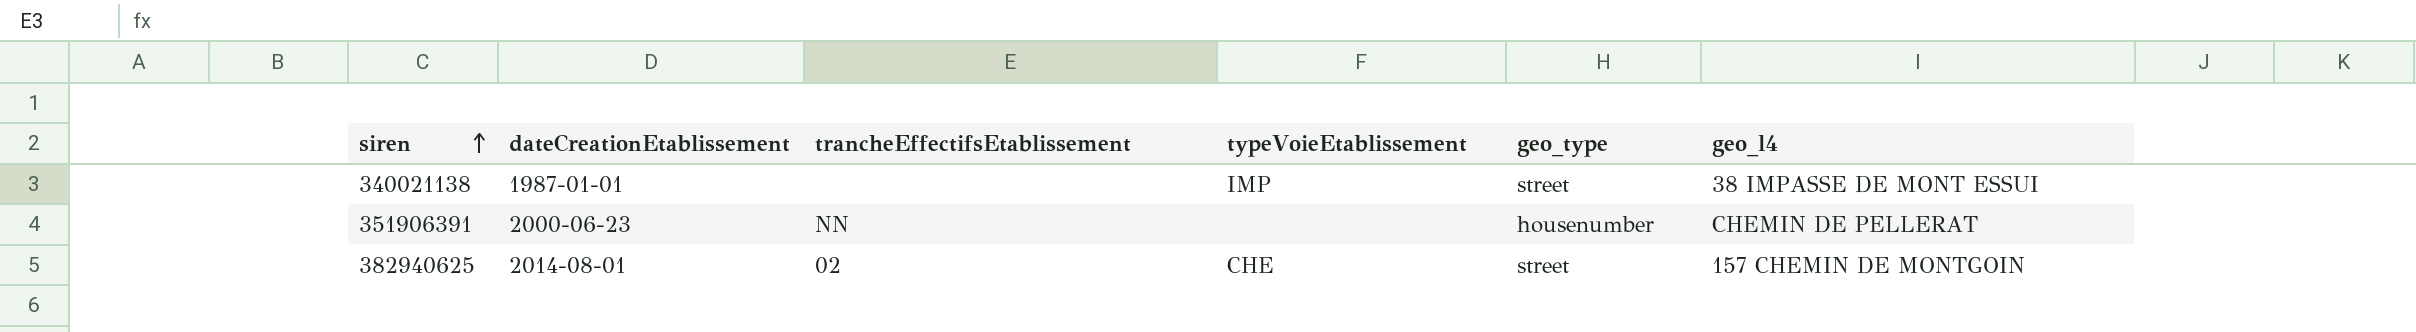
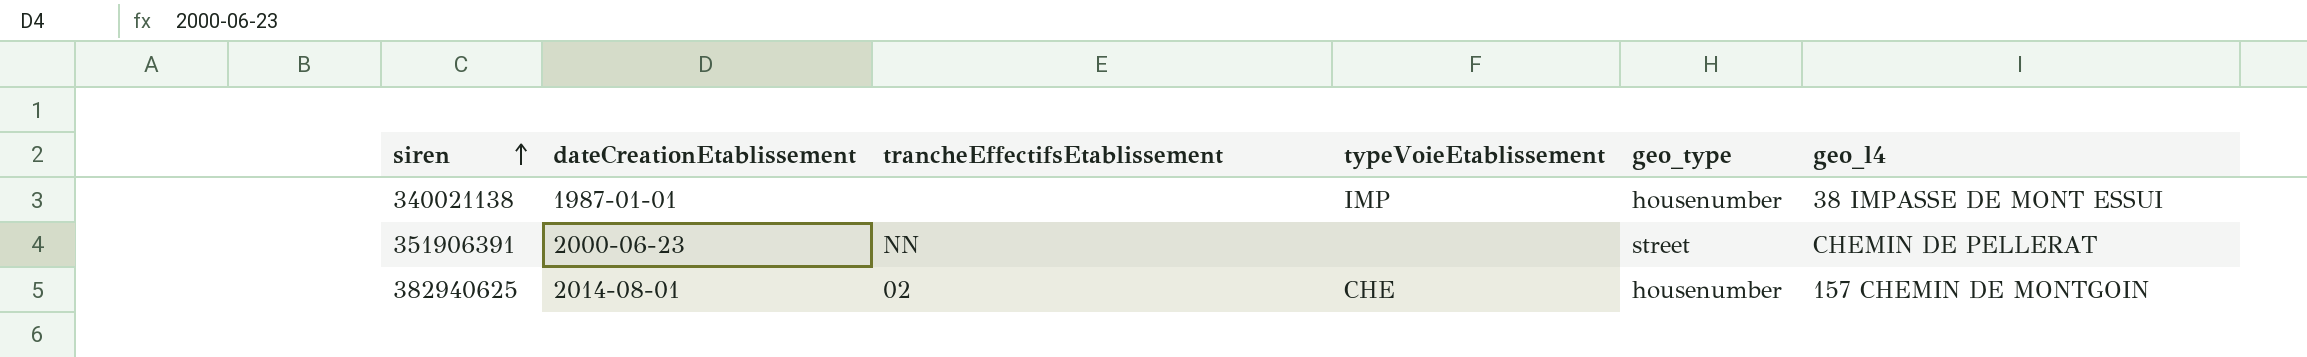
340021138 | geo_type: street -> housenumber
351906391 | geo_type: housenumber -> street
382940625 | geo_type: street -> housenumber

